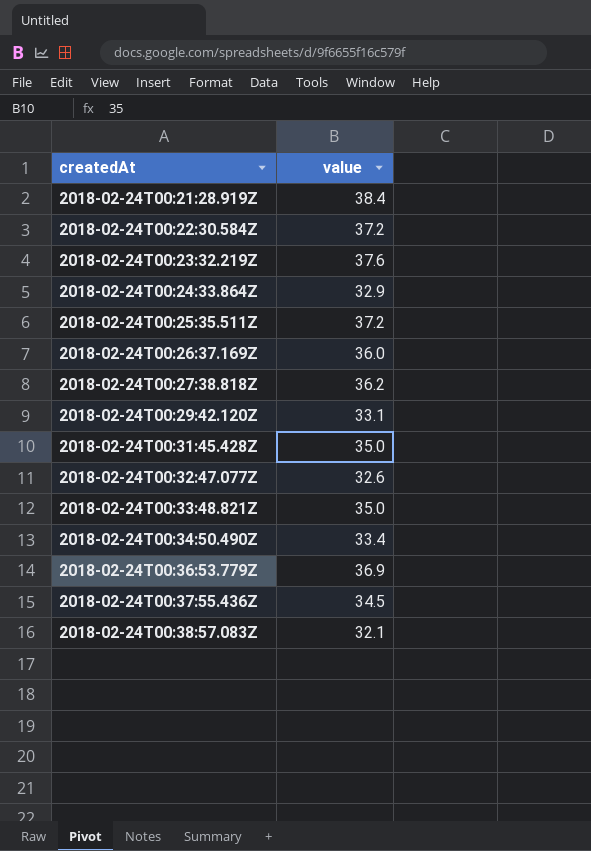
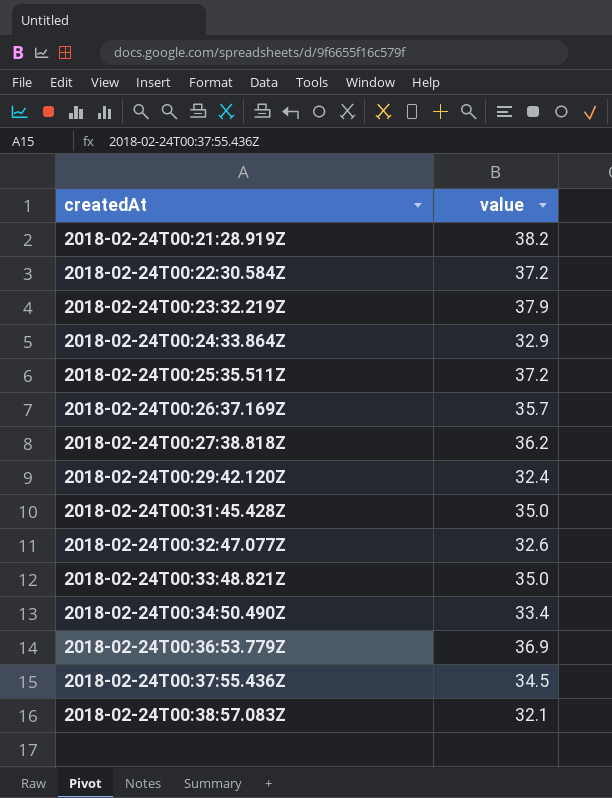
2018-02-24T00:21:28.919Z | value: 38.4 -> 38.2
2018-02-24T00:23:32.219Z | value: 37.6 -> 37.9
2018-02-24T00:26:37.169Z | value: 36.0 -> 35.7
2018-02-24T00:29:42.120Z | value: 33.1 -> 32.4

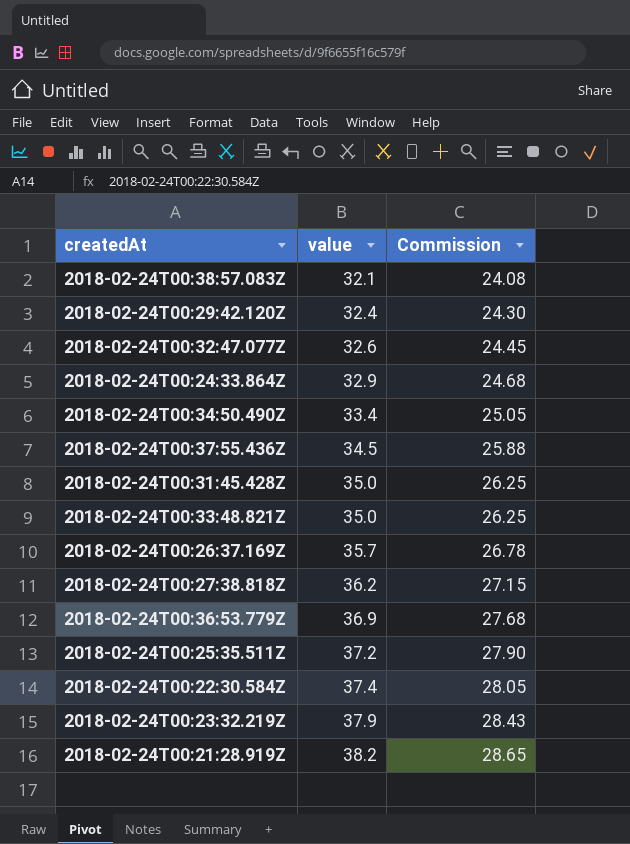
row order: createdAt ascending -> value ascending
column Commission | formula: none -> [value] * 0.75
2018-02-24T00:22:30.584Z | value: 37.2 -> 37.4

